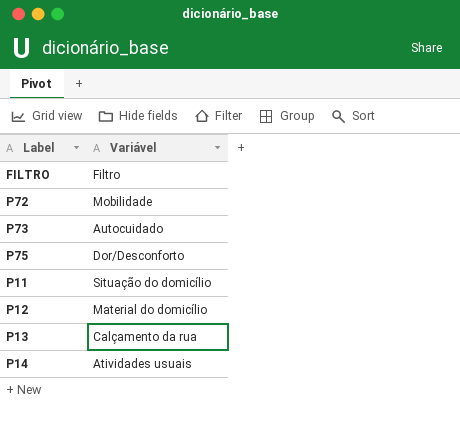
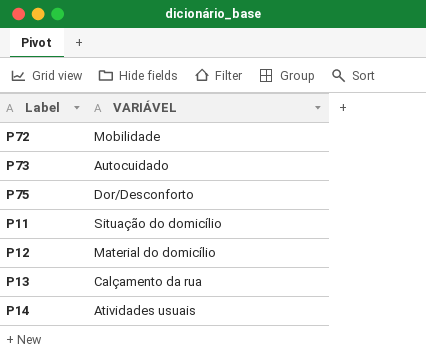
column name: Variável -> VARIÁVEL
row FILTRO: Filtro -> none

